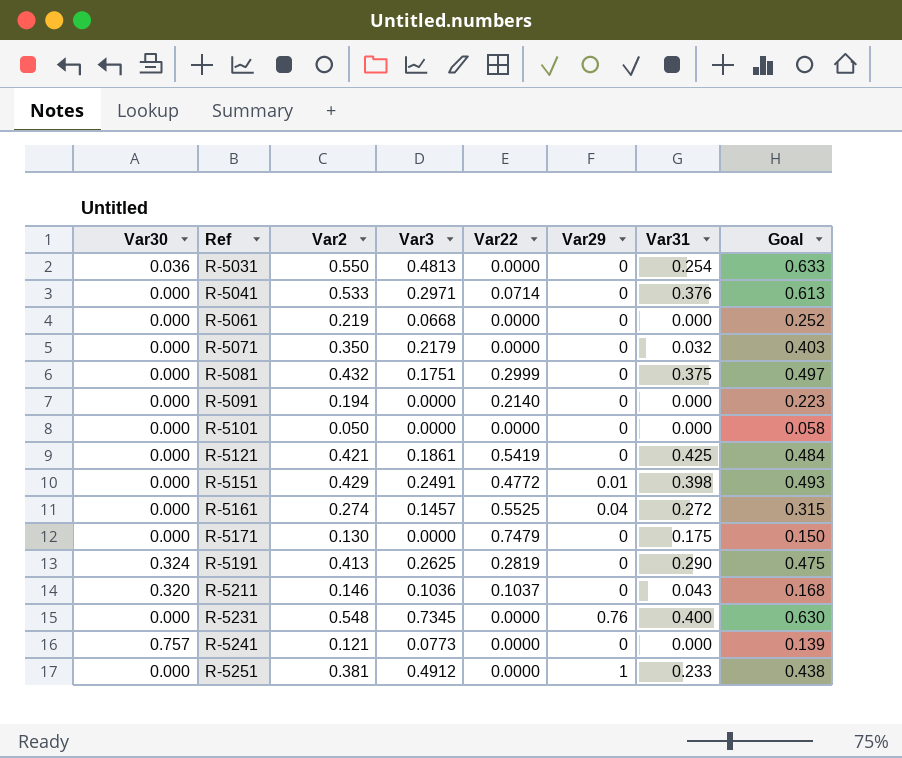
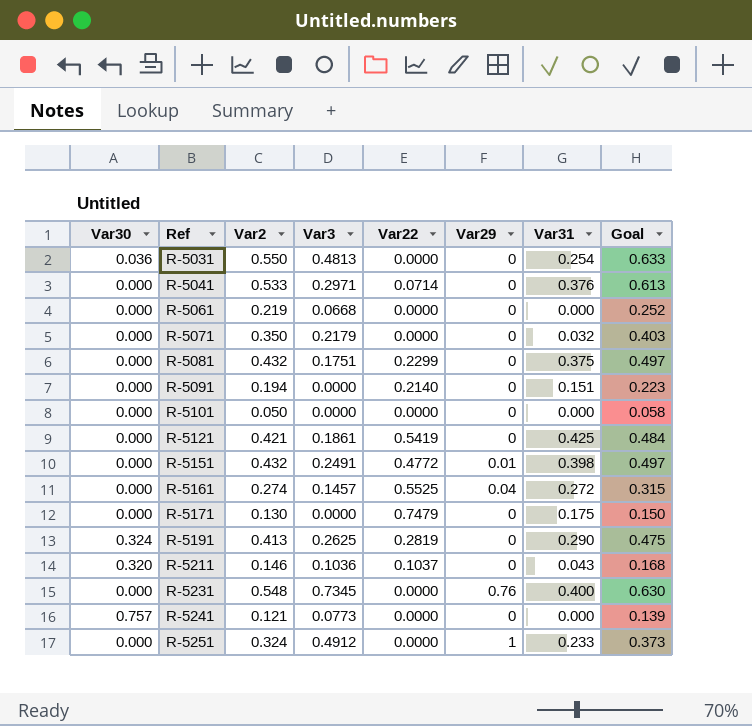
R-5081 | Var22: 0.2999 -> 0.2299
R-5091 | Var31: 0.000 -> 0.151
R-5151 | Var2: 0.429 -> 0.432
R-5151 | Goal: 0.493 -> 0.497
R-5251 | Var2: 0.381 -> 0.324
R-5251 | Goal: 0.438 -> 0.373

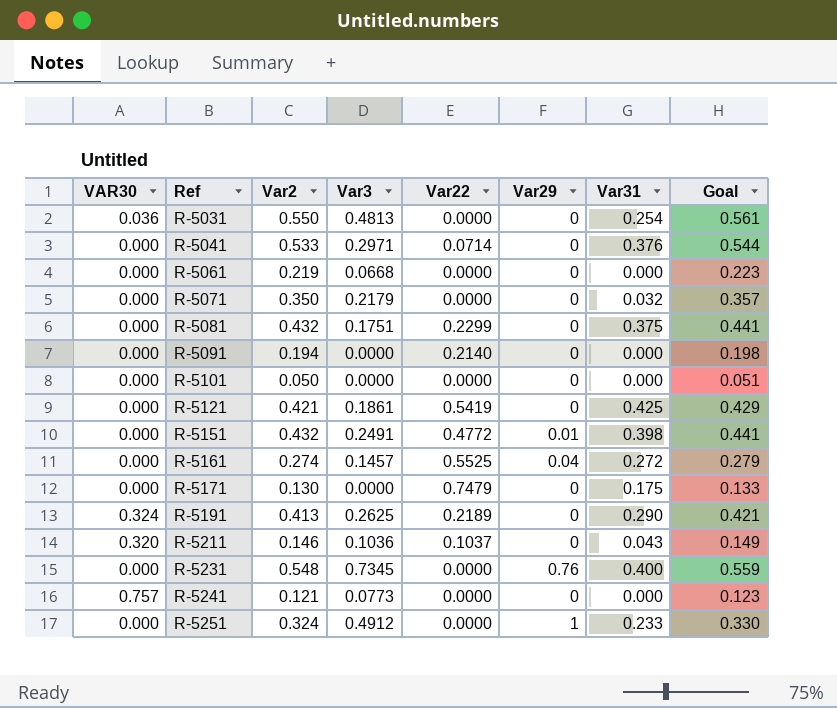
column name: Var30 -> VAR30
column Goal | formula: [Var2] * 1.15 -> [Var2] * 1.02
R-5091 | Var31: 0.151 -> 0.000
R-5191 | Var22: 0.2819 -> 0.2189

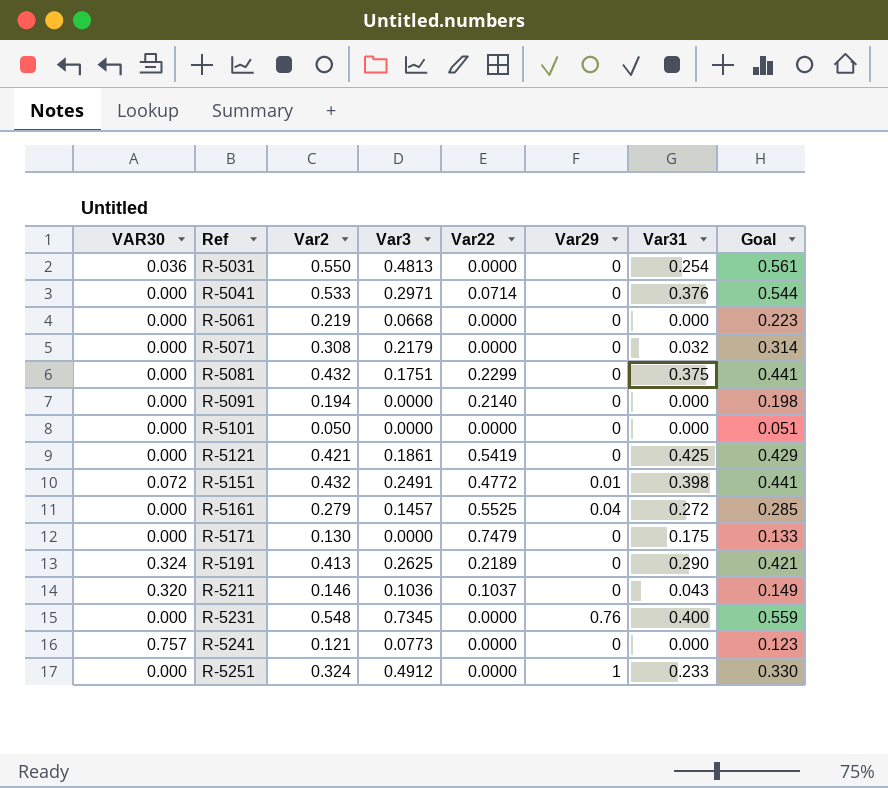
R-5071 | Var2: 0.350 -> 0.308
R-5071 | Goal: 0.357 -> 0.314
R-5151 | VAR30: 0.000 -> 0.072
R-5161 | Var2: 0.274 -> 0.279
R-5161 | Goal: 0.279 -> 0.285

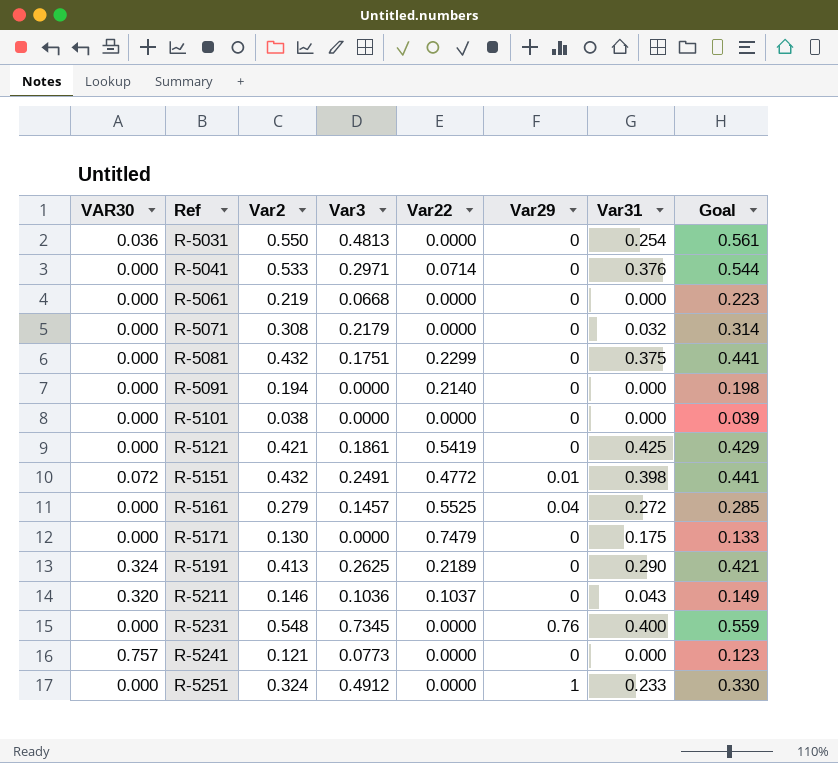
R-5101 | Var2: 0.050 -> 0.038
R-5101 | Goal: 0.051 -> 0.039

